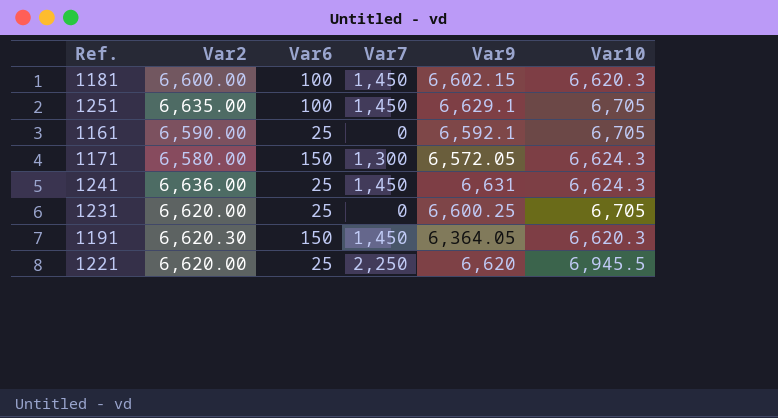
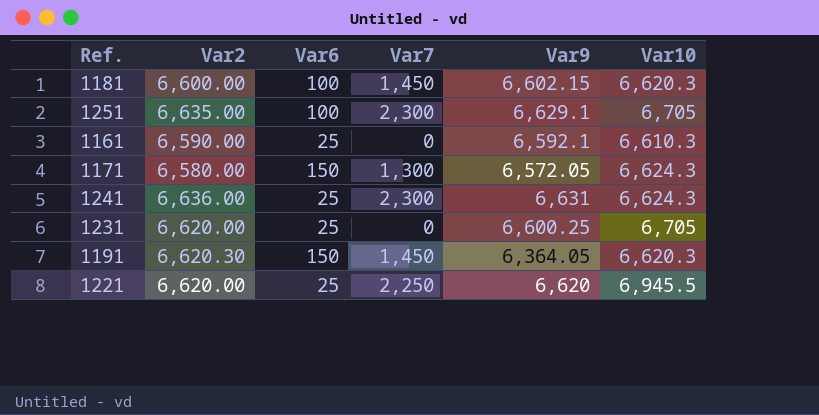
1251 | Var7: 1,450 -> 2,300
1161 | Var10: 6,705 -> 6,610.3
1241 | Var7: 1,450 -> 2,300

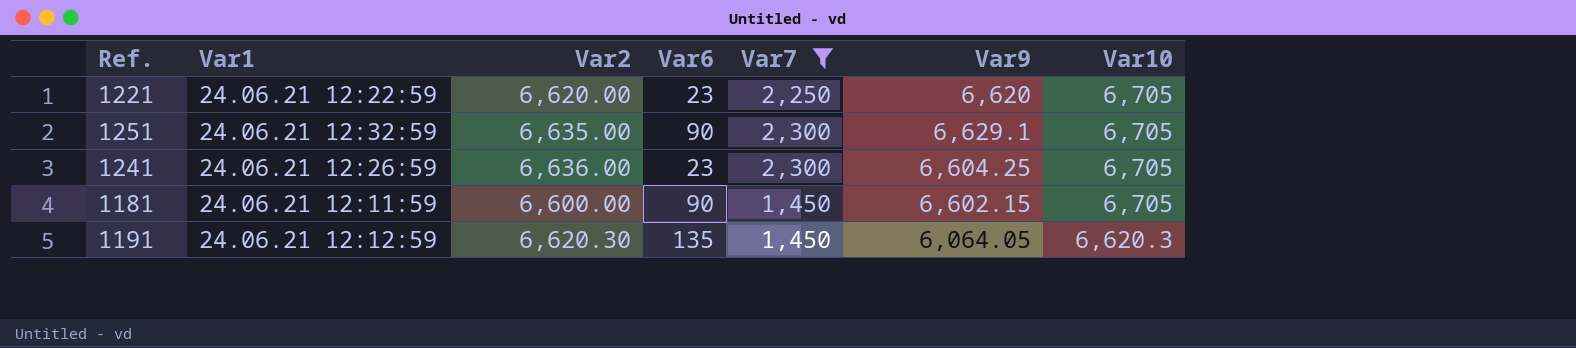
filter: none -> Var7 >= 1,450
row order: none -> Var10 descending
column Var1 | position: none -> 2
1221 | Var6: 25 -> 23
1221 | Var10: 6,945.5 -> 6,705
1251 | Var6: 100 -> 90
1241 | Var6: 25 -> 23
1241 | Var9: 6,631 -> 6,604.25
1241 | Var10: 6,624.3 -> 6,705
1181 | Var6: 100 -> 90
1181 | Var10: 6,620.3 -> 6,705
1191 | Var6: 150 -> 135
1191 | Var9: 6,364.05 -> 6,064.05

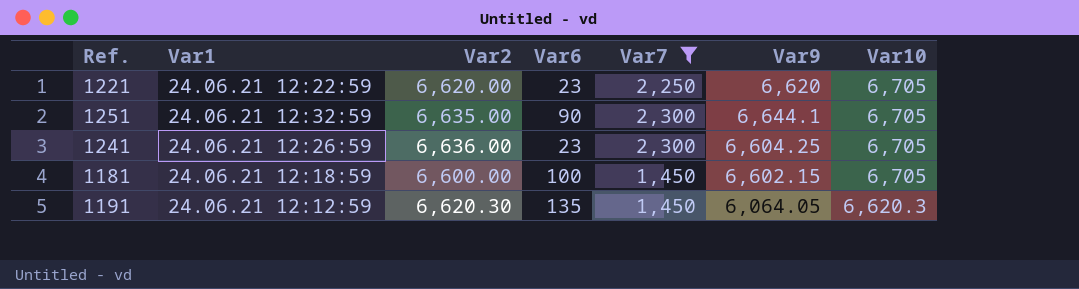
1251 | Var9: 6,629.1 -> 6,644.1
1181 | Var1: 24.06.21 12:11:59 -> 24.06.21 12:18:59
1181 | Var6: 90 -> 100

